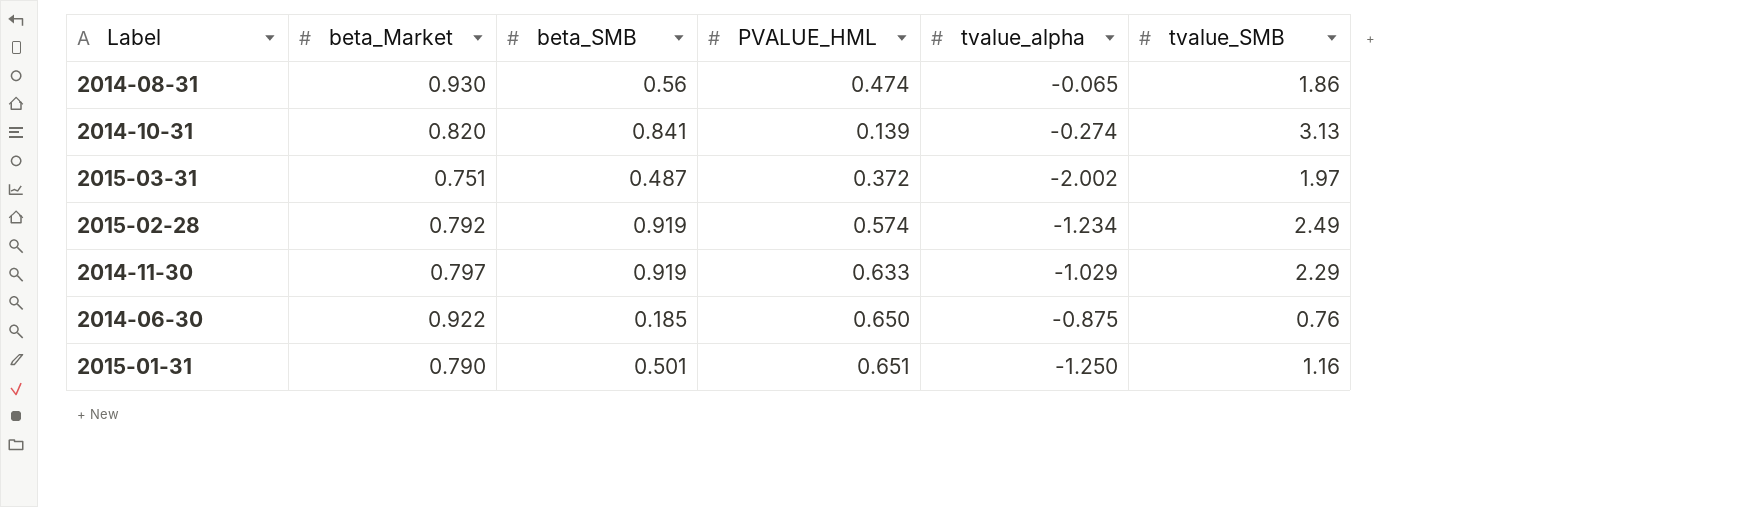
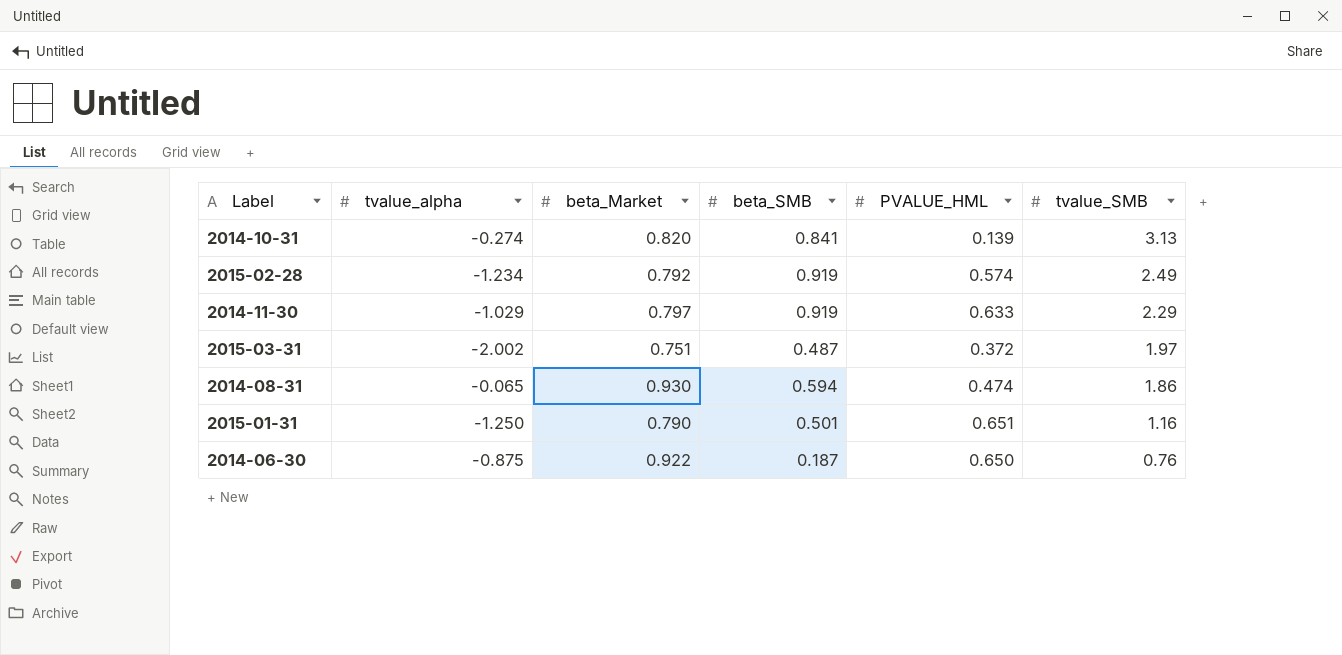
row order: none -> tvalue_SMB descending
column tvalue_alpha | position: 5 -> 2
2014-08-31 | beta_SMB: 0.56 -> 0.594
2014-06-30 | beta_SMB: 0.185 -> 0.187

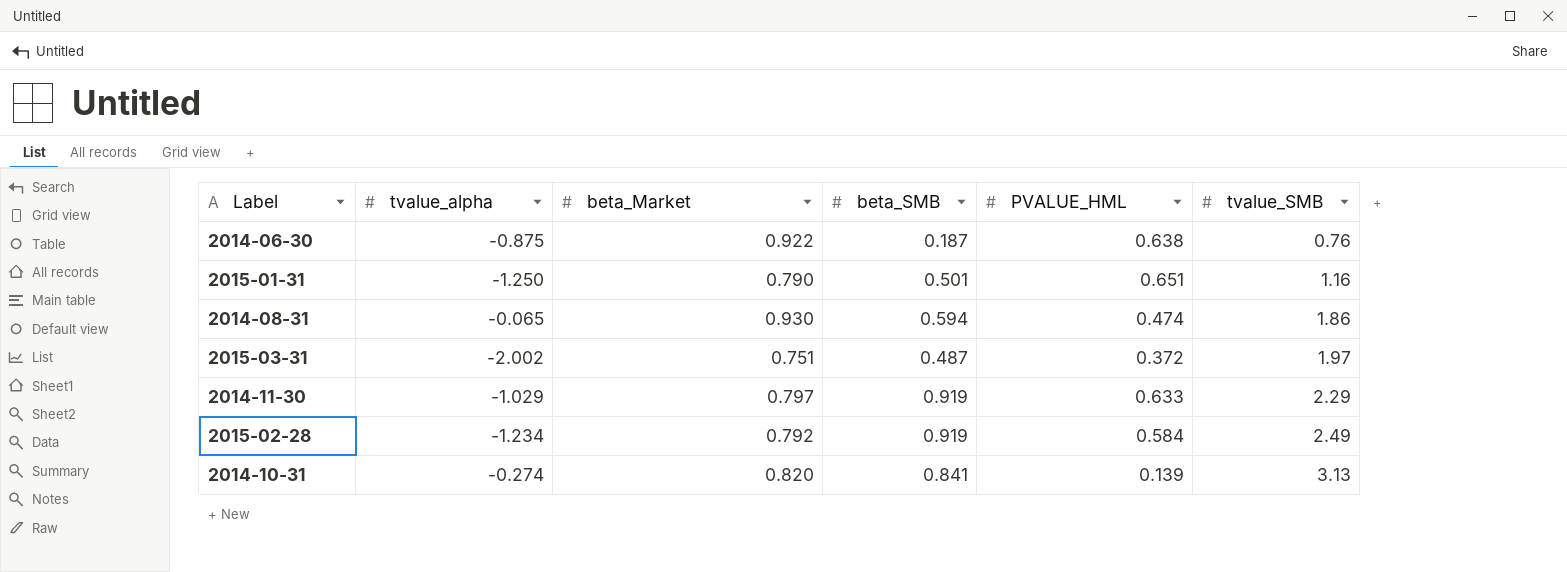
row order: tvalue_SMB descending -> tvalue_SMB ascending
2014-06-30 | PVALUE_HML: 0.650 -> 0.638
2015-02-28 | PVALUE_HML: 0.574 -> 0.584

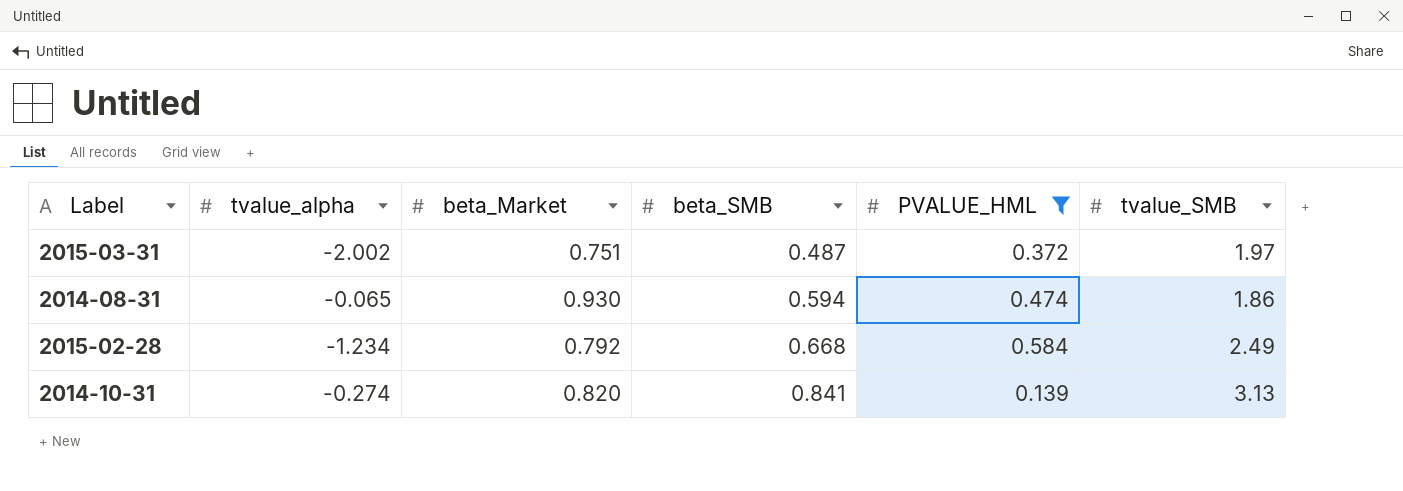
filter: none -> PVALUE_HML <= 0.584
row order: tvalue_SMB ascending -> beta_SMB ascending
2015-02-28 | beta_SMB: 0.919 -> 0.668

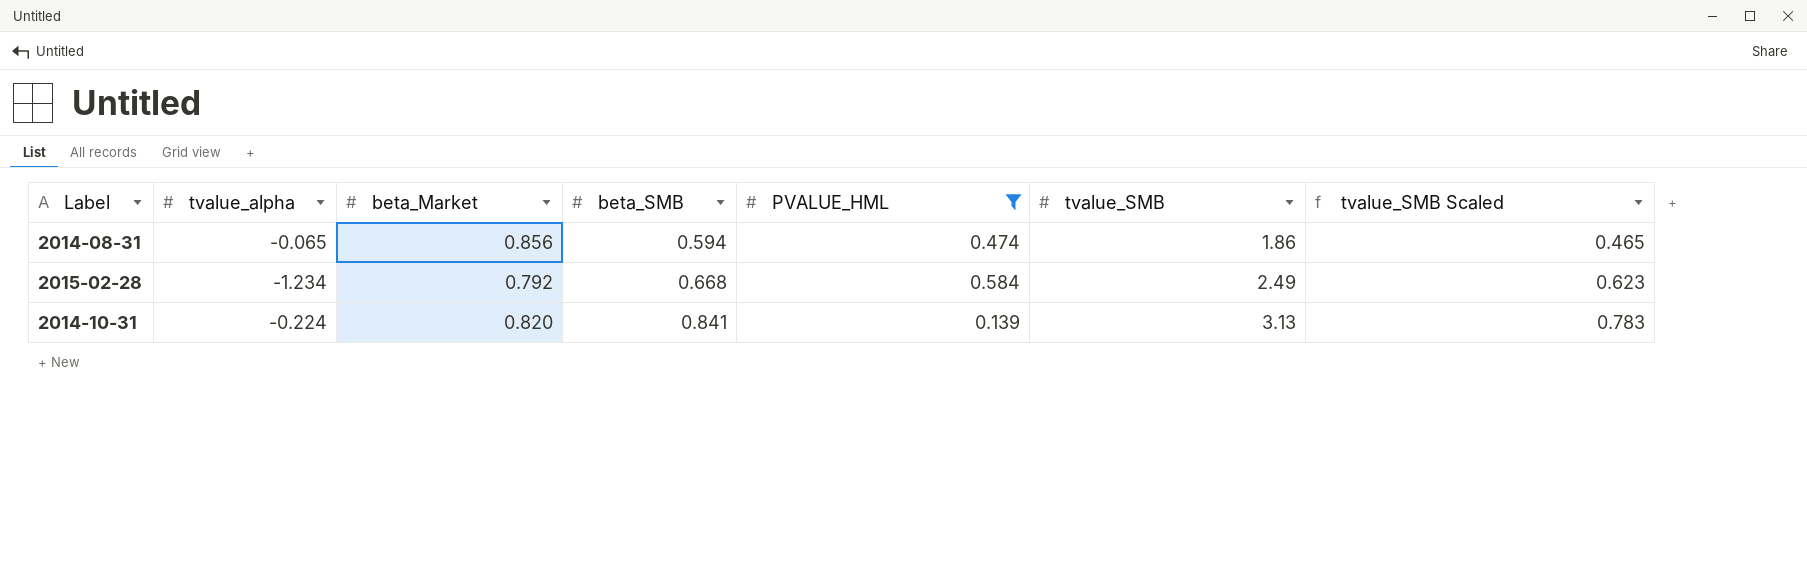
column tvalue_SMB Scaled | formula: none -> [tvalue_SMB] * 0.25
row 2015-03-31: -2.002 | 0.751 | 0.487 | 0.372 | 1.97 -> none
2014-08-31 | beta_Market: 0.930 -> 0.856
2014-10-31 | tvalue_alpha: -0.274 -> -0.224

